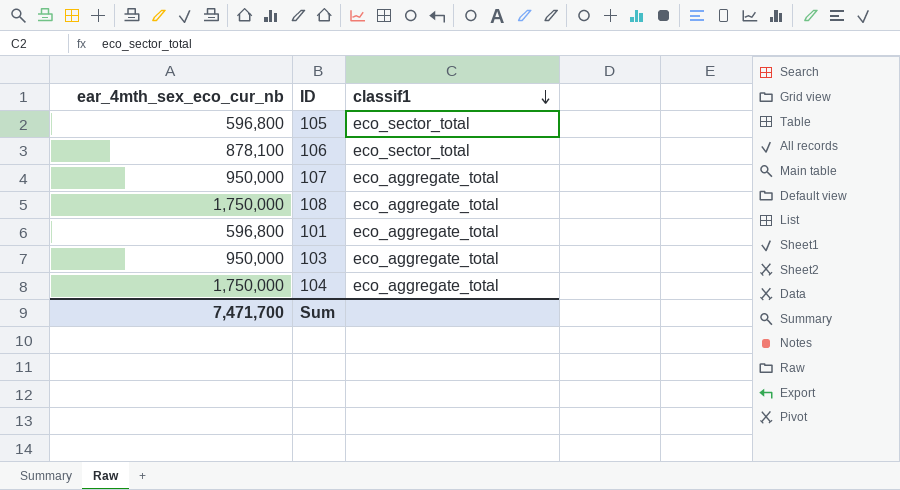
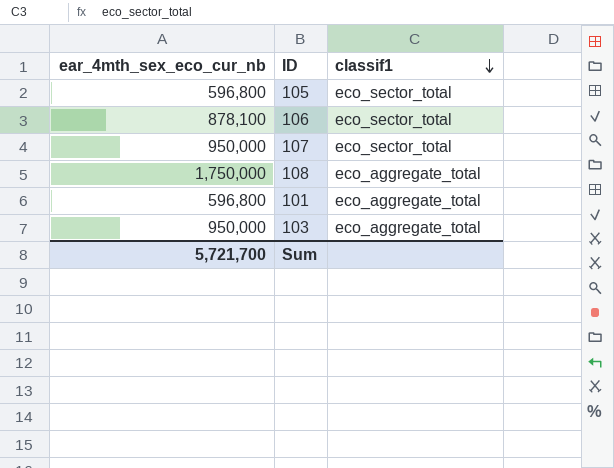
row 104: 1,750,000 | eco_aggregate_total -> none
107 | classif1: eco_aggregate_total -> eco_sector_total
Sum | ear_4mth_sex_eco_cur_nb: 7,471,700 -> 5,721,700

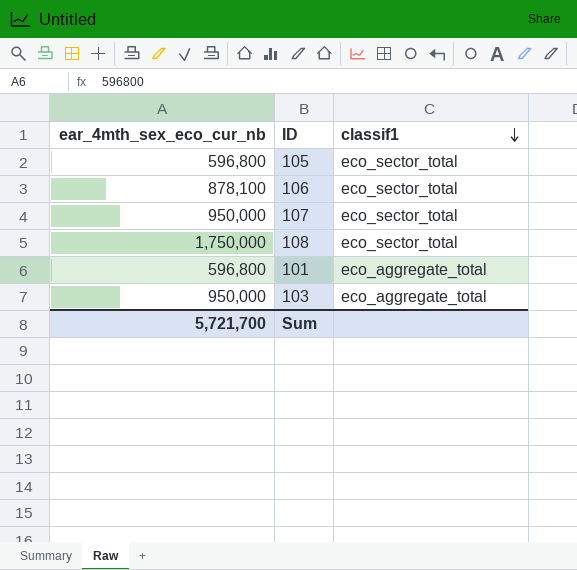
108 | classif1: eco_aggregate_total -> eco_sector_total

